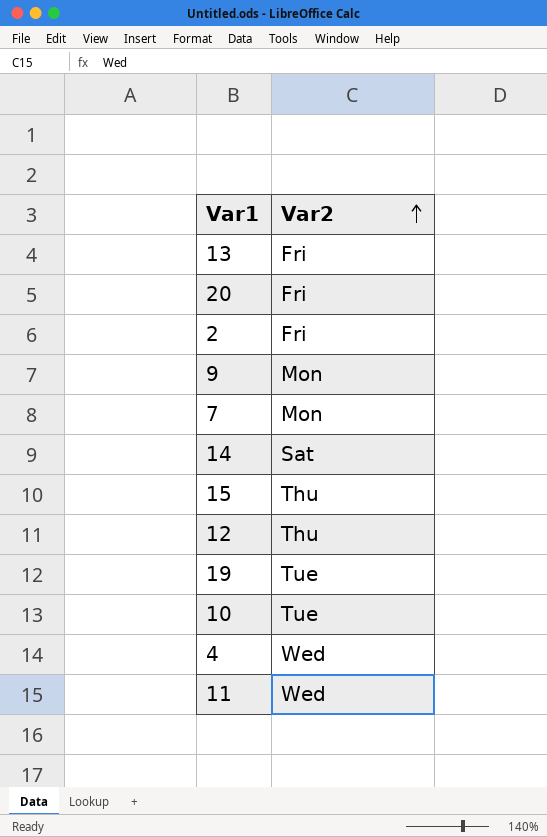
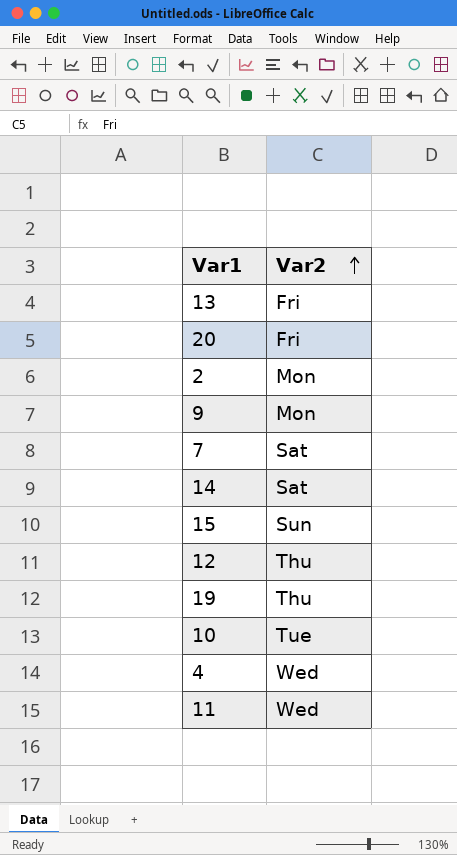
2 | Var2: Fri -> Mon
7 | Var2: Mon -> Sat
15 | Var2: Thu -> Sun
19 | Var2: Tue -> Thu

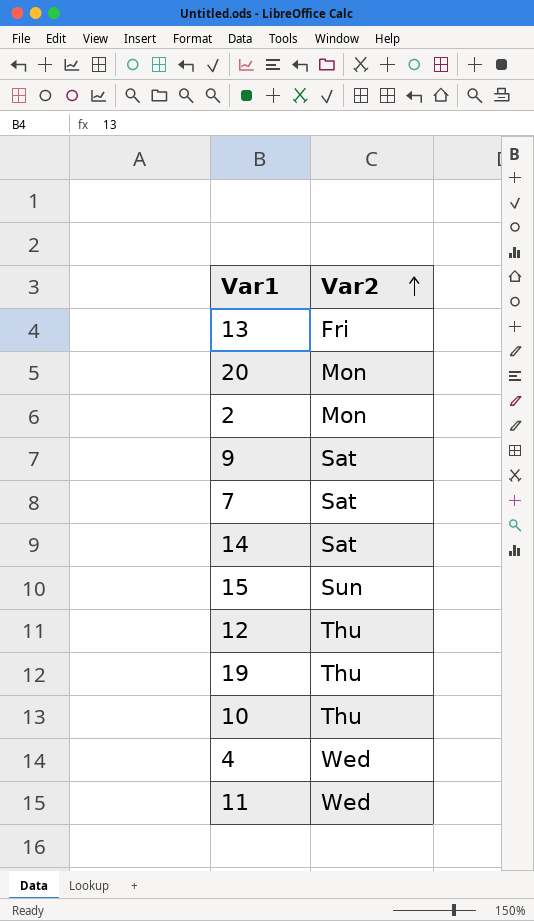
20 | Var2: Fri -> Mon
9 | Var2: Mon -> Sat
10 | Var2: Tue -> Thu

